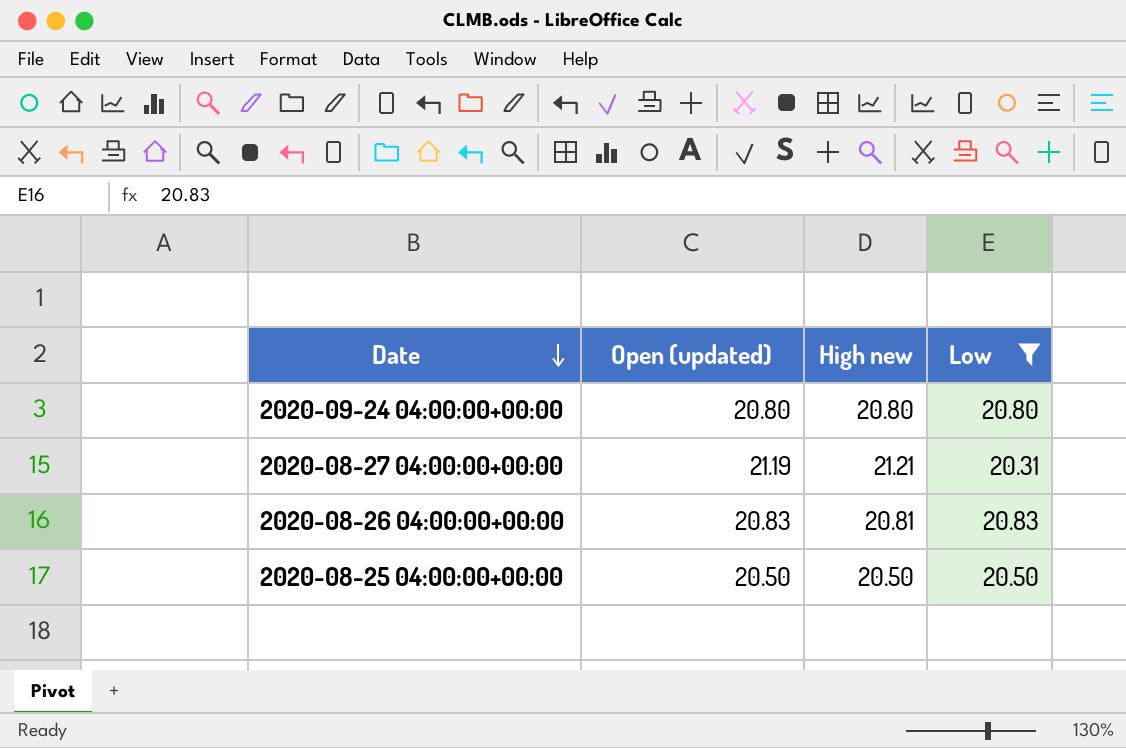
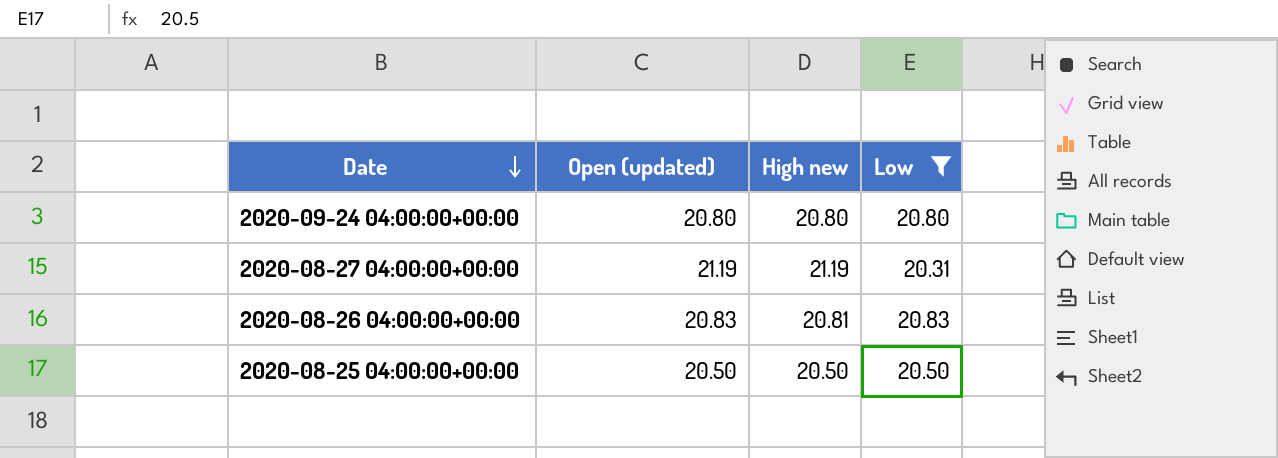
2020-08-27 04:00:00+00:00 | High new: 21.21 -> 21.19

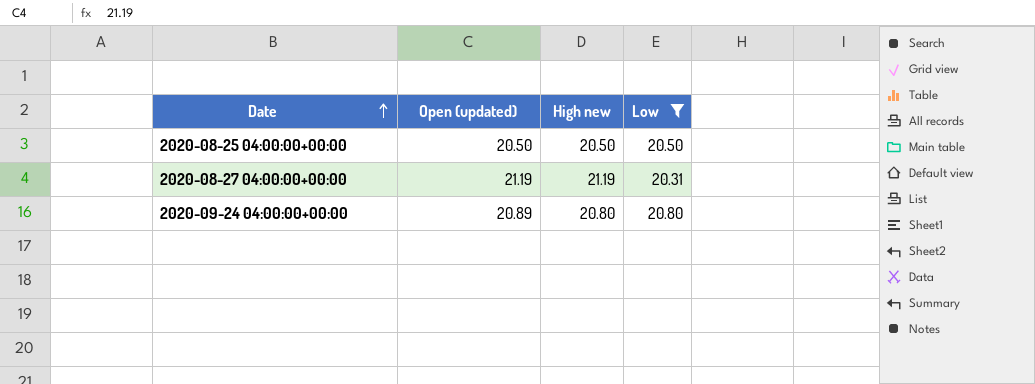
row order: Date descending -> Date ascending
row 2020-08-26 04:00:00+00:00: 20.83 | 20.81 | 20.83 -> none
2020-09-24 04:00:00+00:00 | Open (updated): 20.80 -> 20.89

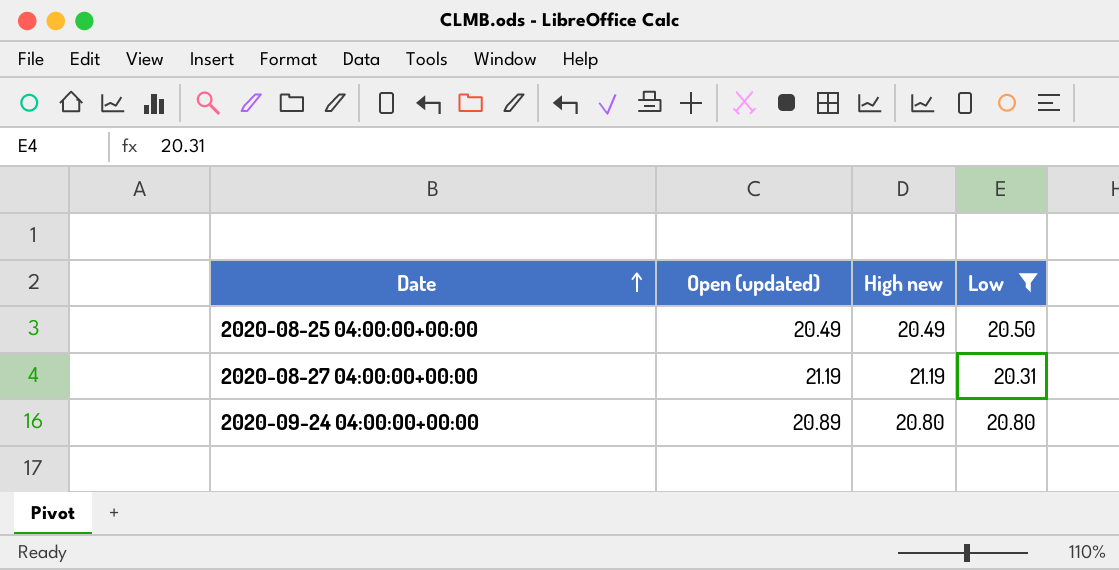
2020-08-25 04:00:00+00:00 | Open (updated): 20.50 -> 20.49
2020-08-25 04:00:00+00:00 | High new: 20.50 -> 20.49

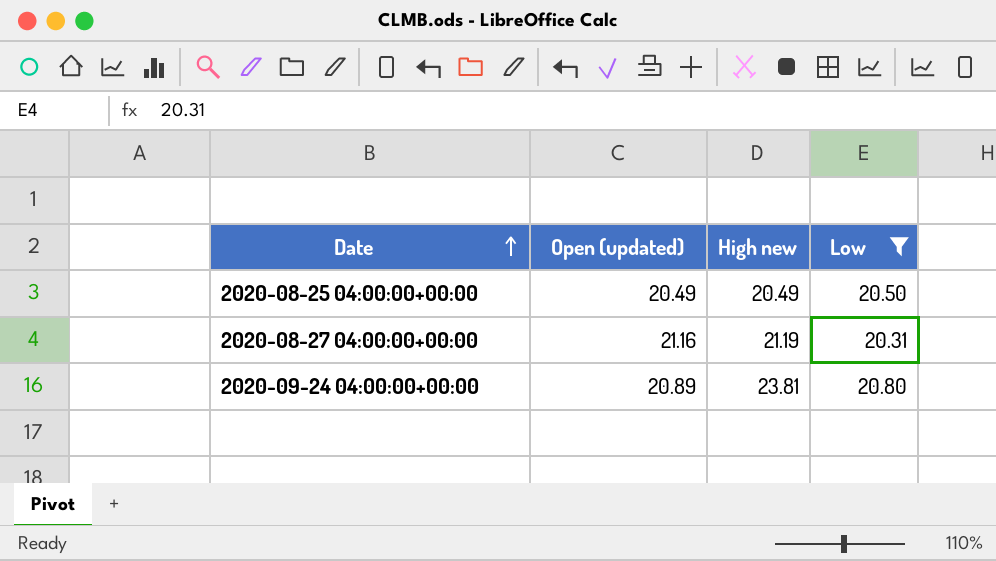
2020-08-27 04:00:00+00:00 | Open (updated): 21.19 -> 21.16
2020-09-24 04:00:00+00:00 | High new: 20.80 -> 23.81

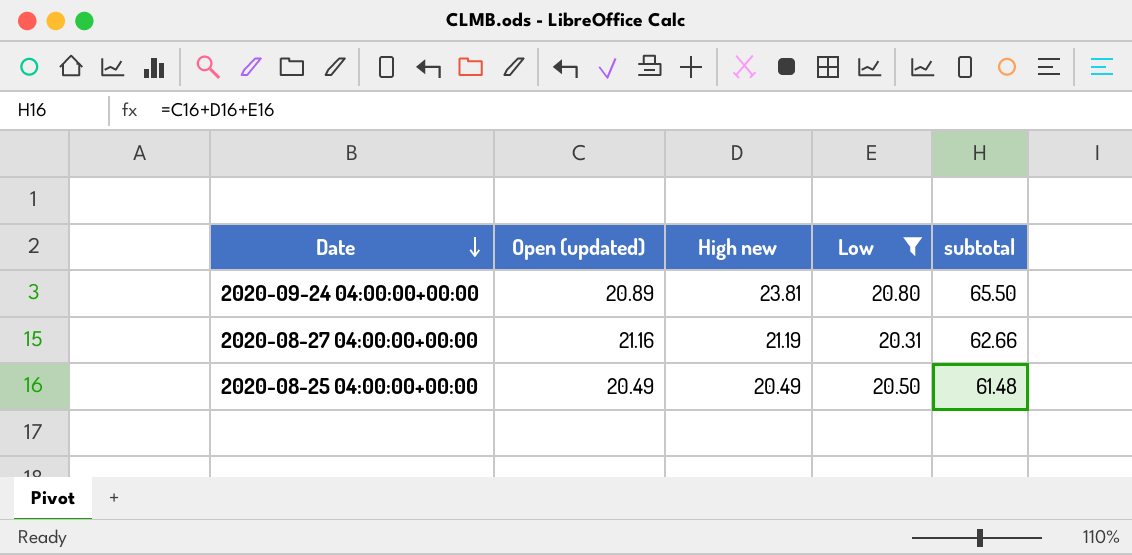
row order: Date ascending -> Date descending
column subtotal | formula: none -> [Open (updated)] + [High new] + [Low]

